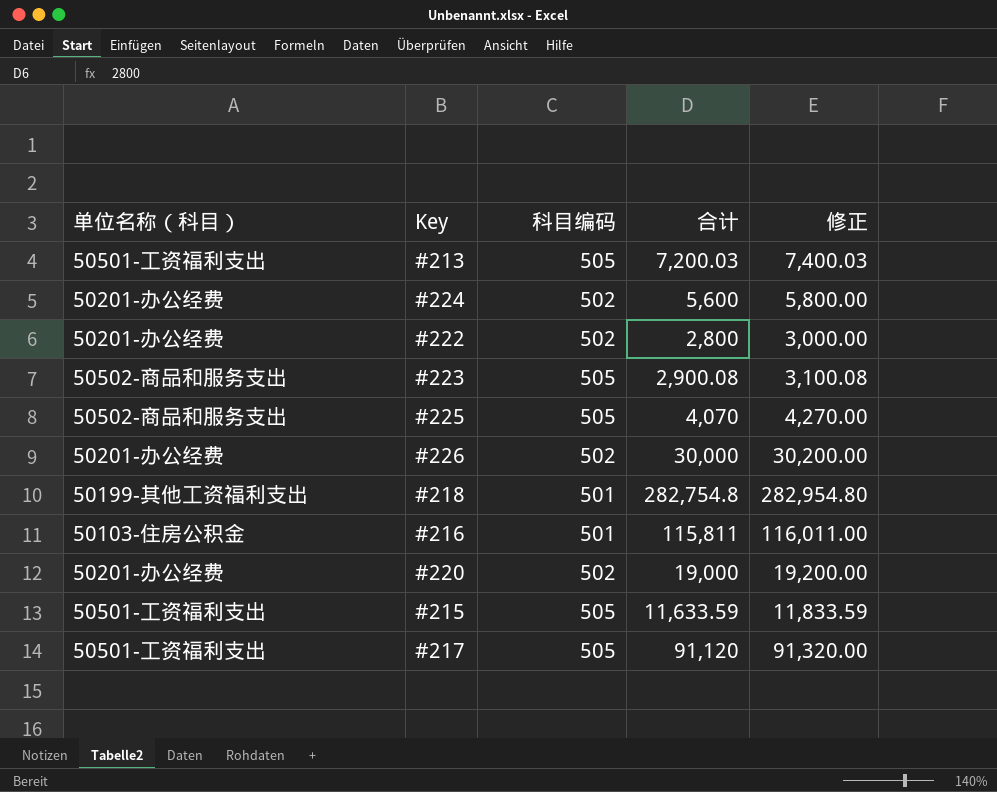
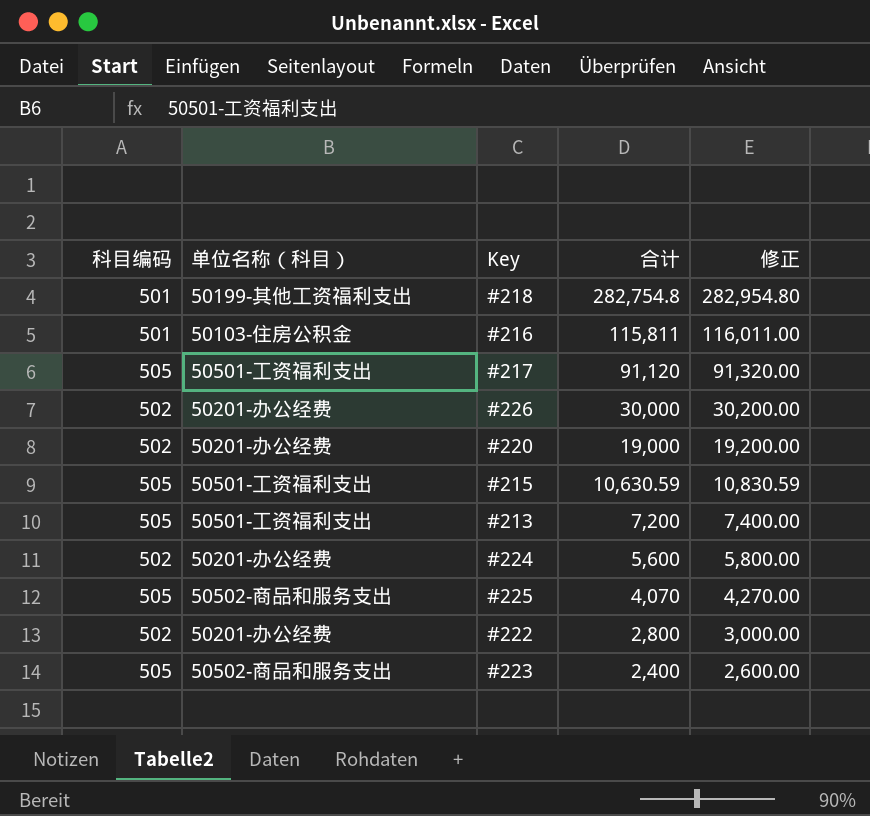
row order: none -> 合计 descending
column 科目编码 | position: 3 -> 1
#215 | 合计: 11,633.59 -> 10,630.59
#215 | 修正: 11,833.59 -> 10,830.59
#213 | 合计: 7,200.03 -> 7,200
#213 | 修正: 7,400.03 -> 7,400.00
#223 | 合计: 2,900.08 -> 2,400
#223 | 修正: 3,100.08 -> 2,600.00

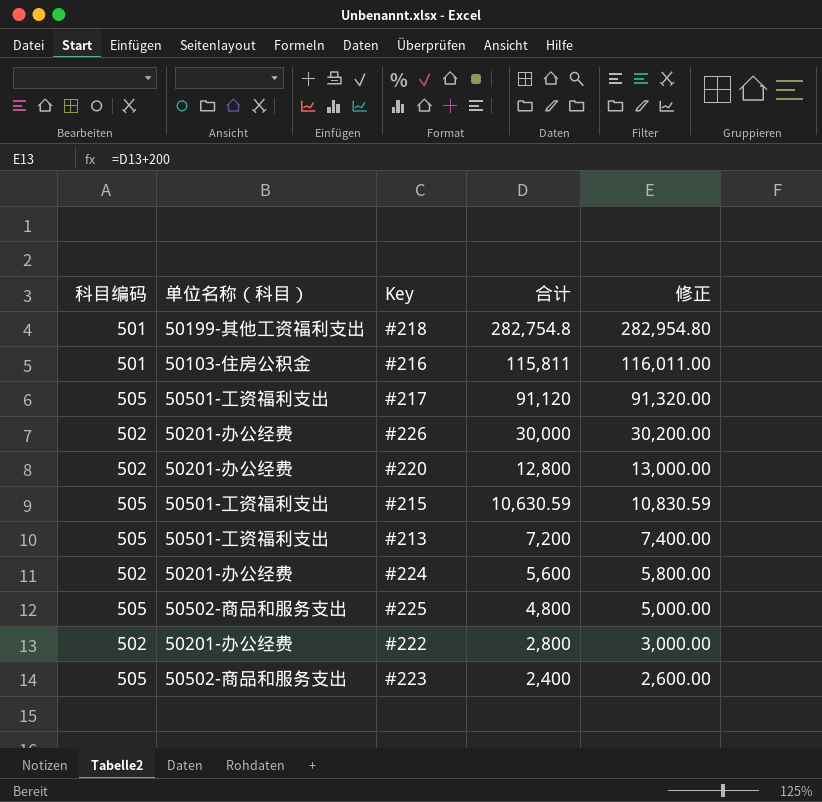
#220 | 合计: 19,000 -> 12,800
#220 | 修正: 19,200.00 -> 13,000.00
#225 | 合计: 4,070 -> 4,800
#225 | 修正: 4,270.00 -> 5,000.00

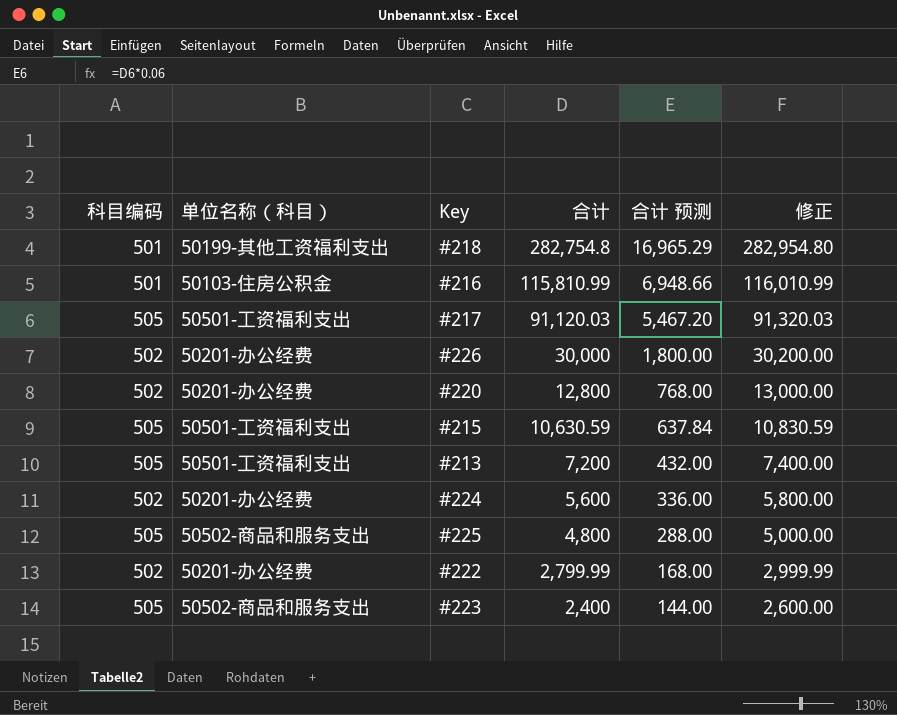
column 合计 预测 | formula: none -> [合计] * 0.06
#216 | 合计: 115,811 -> 115,810.99
#216 | 修正: 116,011.00 -> 116,010.99
#217 | 合计: 91,120 -> 91,120.03
#217 | 修正: 91,320.00 -> 91,320.03
#222 | 合计: 2,800 -> 2,799.99
#222 | 修正: 3,000.00 -> 2,999.99

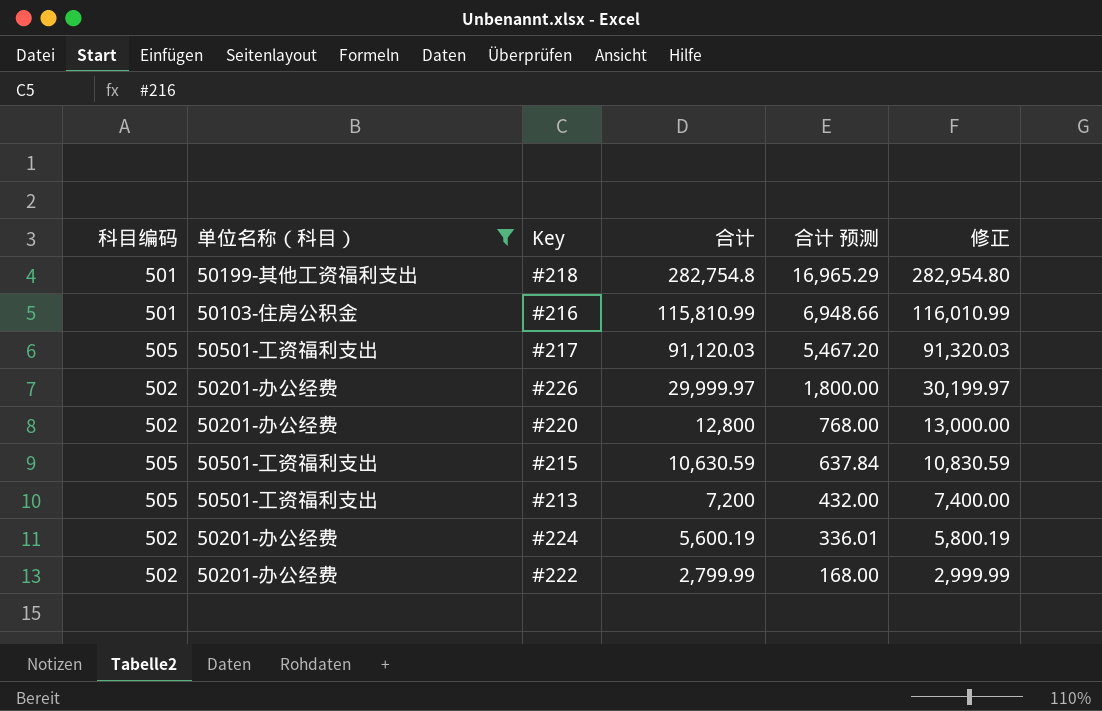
filter: none -> 单位名称（科目） != 50502-商品和服务支出
#226 | 合计: 30,000 -> 29,999.97
#226 | 修正: 30,200.00 -> 30,199.97
#224 | 合计: 5,600 -> 5,600.19
#224 | 合计 预测: 336.00 -> 336.01
#224 | 修正: 5,800.00 -> 5,800.19

